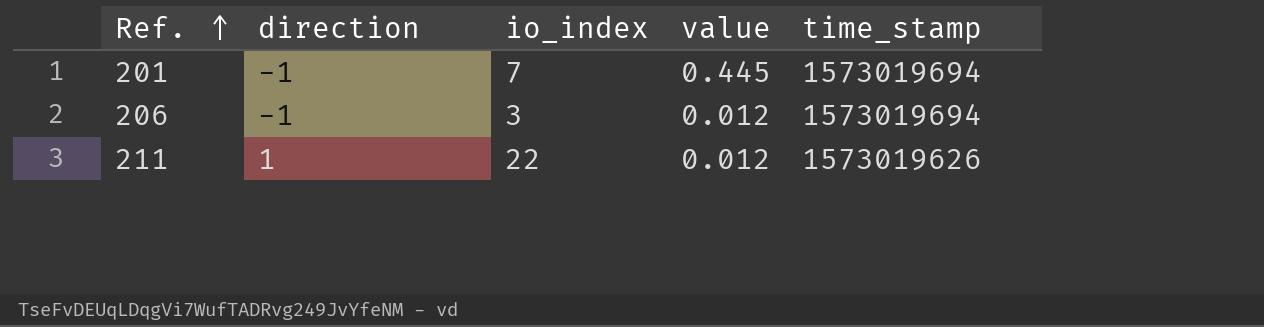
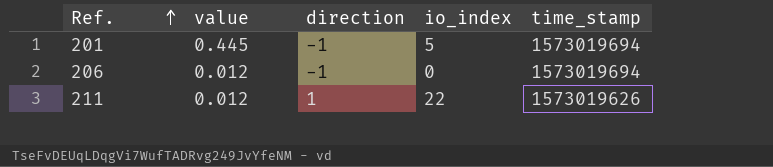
column value | position: 4 -> 2
201 | io_index: 7 -> 5
206 | io_index: 3 -> 0

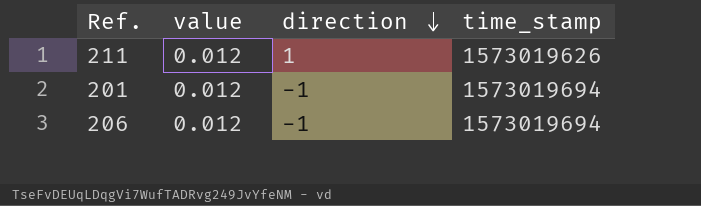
row order: Ref. ascending -> direction descending
column io_index | position: 4 -> none
201 | value: 0.445 -> 0.012

